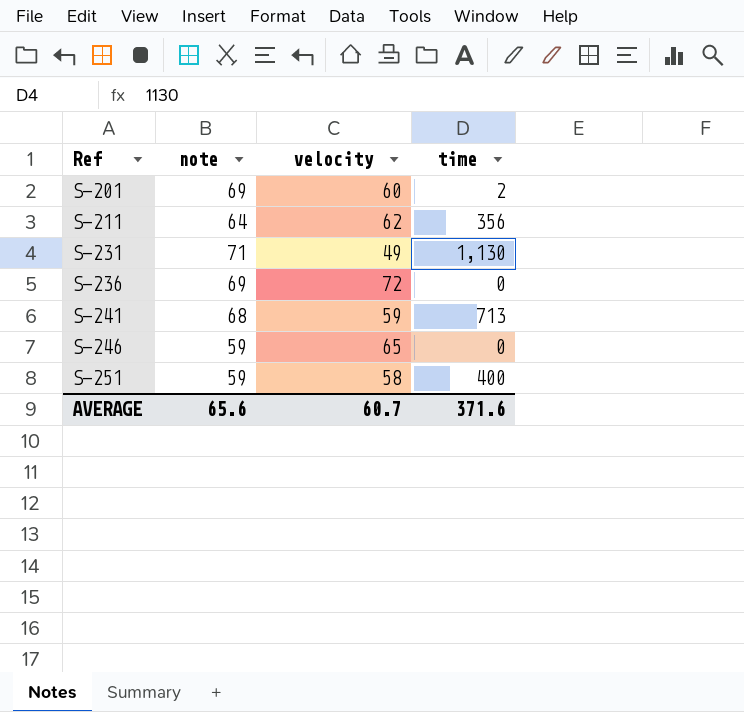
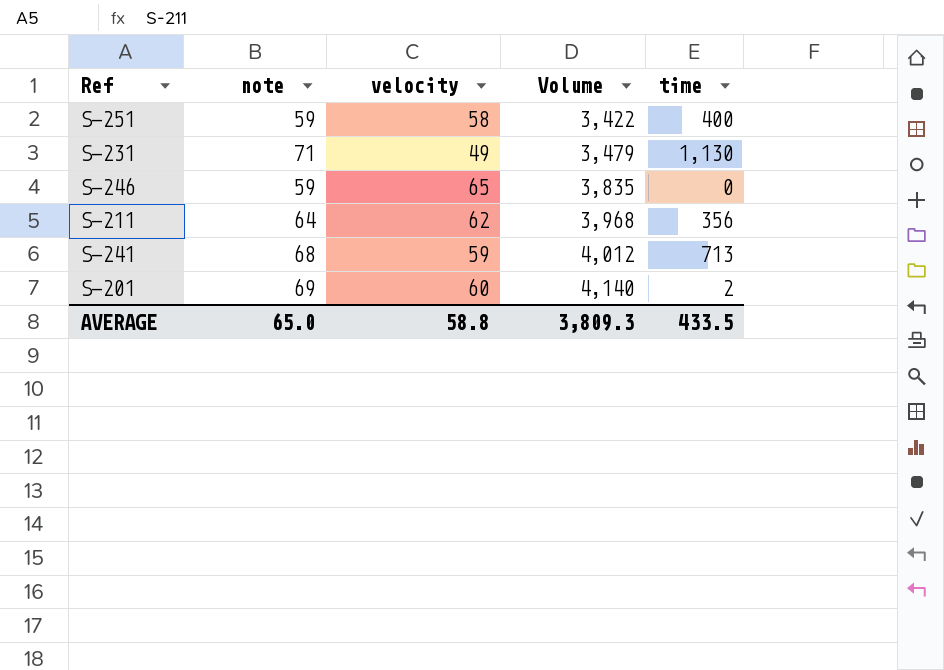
row order: Ref ascending -> Volume ascending
column Volume | formula: none -> [note] * [velocity]
row S-236: 69 | 72 | 0 -> none
AVERAGE | note: 65.6 -> 65.0
AVERAGE | velocity: 60.7 -> 58.8
AVERAGE | time: 371.6 -> 433.5

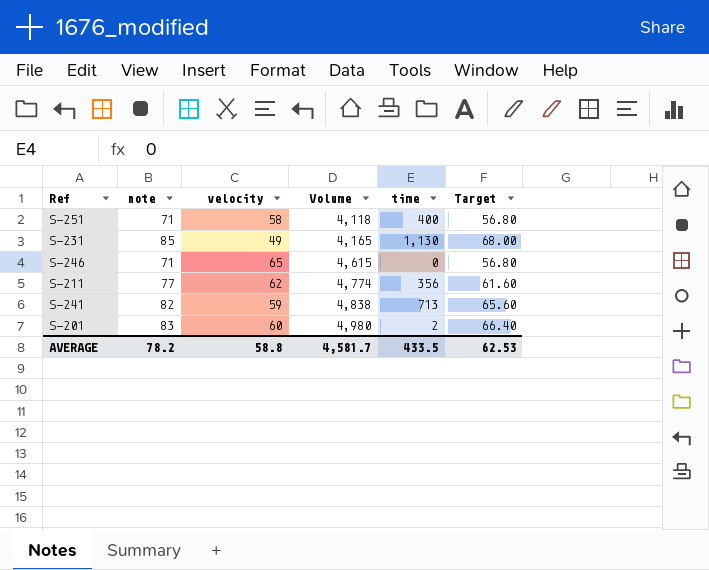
column Target | formula: none -> [note] * 0.8
S-251 | note: 59 -> 71
S-251 | Volume: 3,422 -> 4,118
S-231 | note: 71 -> 85
S-231 | Volume: 3,479 -> 4,165
S-246 | note: 59 -> 71
S-246 | Volume: 3,835 -> 4,615
S-211 | note: 64 -> 77
S-211 | Volume: 3,968 -> 4,774
S-241 | note: 68 -> 82
S-241 | Volume: 4,012 -> 4,838
S-201 | note: 69 -> 83
S-201 | Volume: 4,140 -> 4,980
AVERAGE | note: 65.0 -> 78.2
AVERAGE | Volume: 3,809.3 -> 4,581.7

